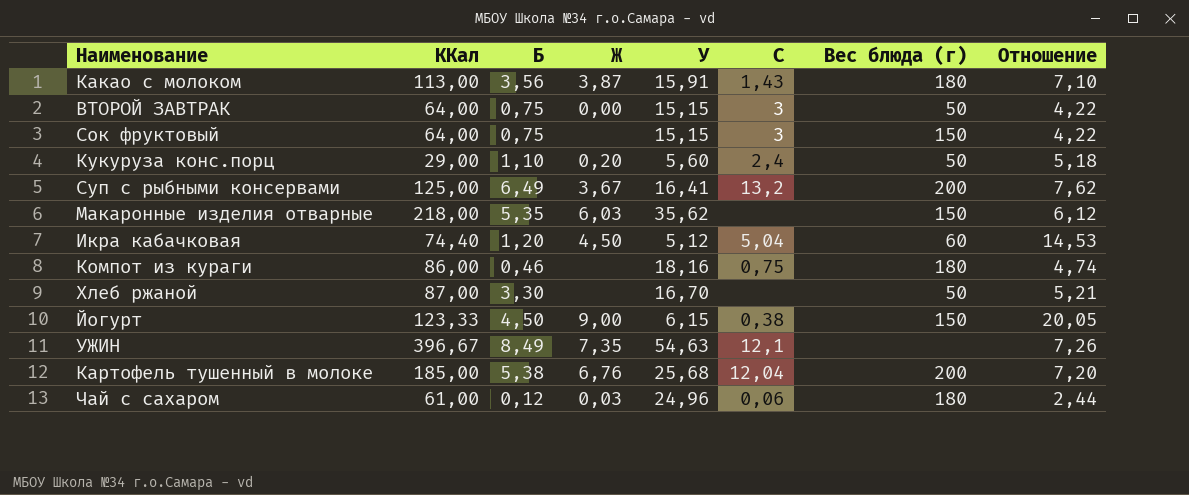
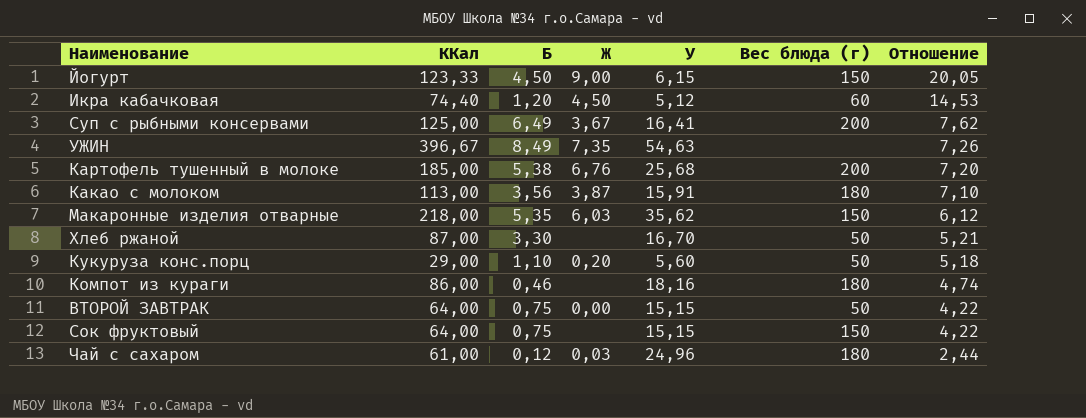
row order: none -> Отношение descending
column C | position: 6 -> none

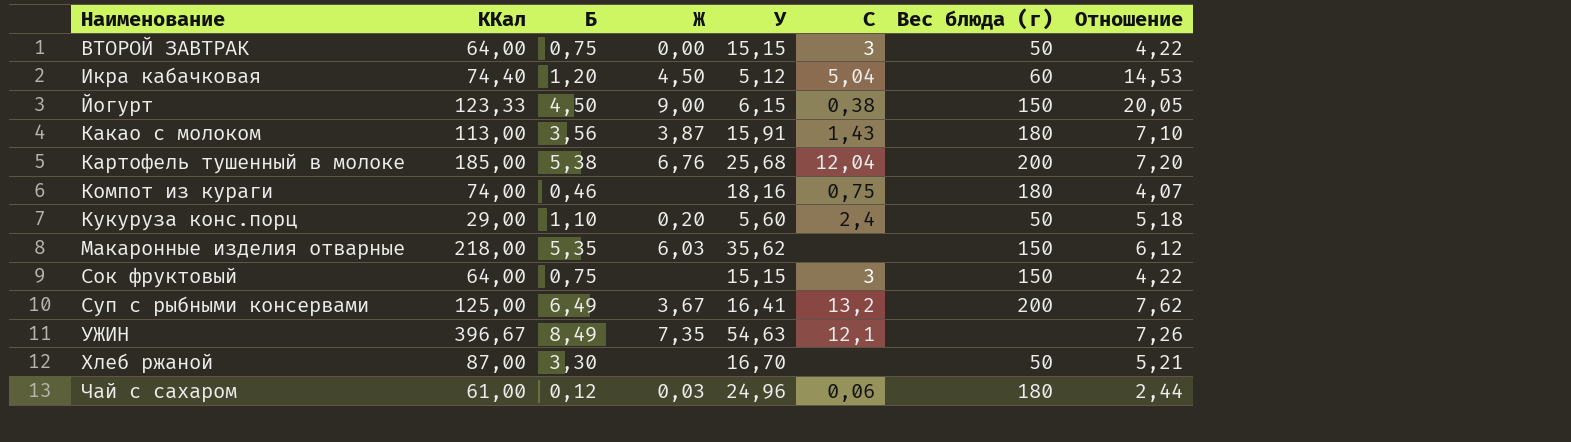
row order: Отношение descending -> Наименование ascending
column C | position: none -> 6
Компот из кураги | ККал: 86,00 -> 74,00
Компот из кураги | Отношение: 4,74 -> 4,07

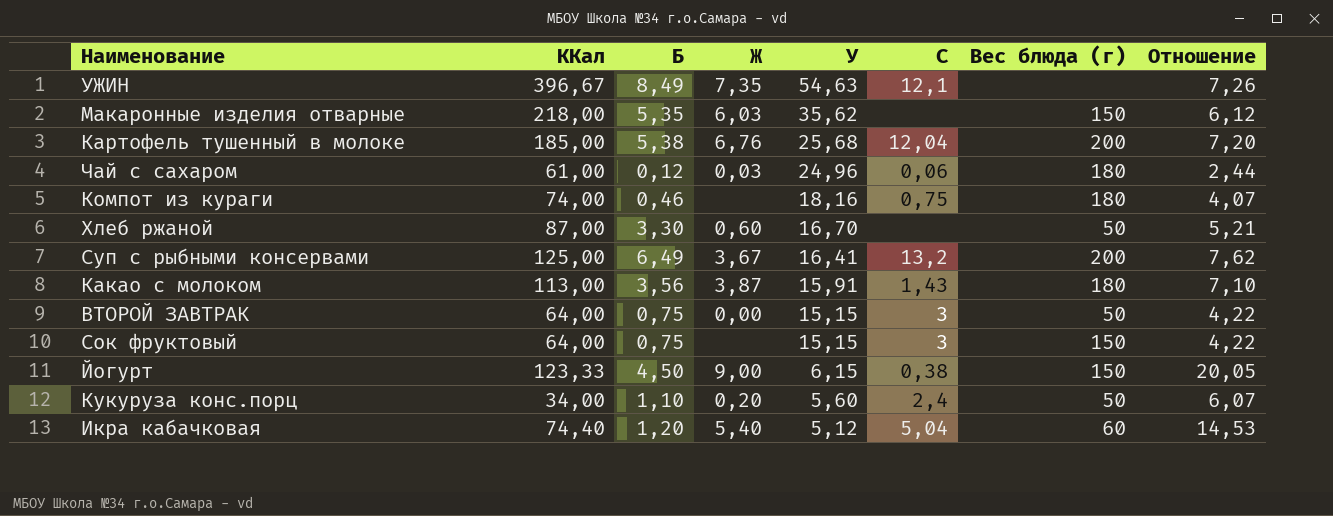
row order: Наименование ascending -> У descending
Хлеб ржаной | Ж: none -> 0,60
Кукуруза конс.порц | ККал: 29,00 -> 34,00
Кукуруза конс.порц | Отношение: 5,18 -> 6,07
Икра кабачковая | Ж: 4,50 -> 5,40

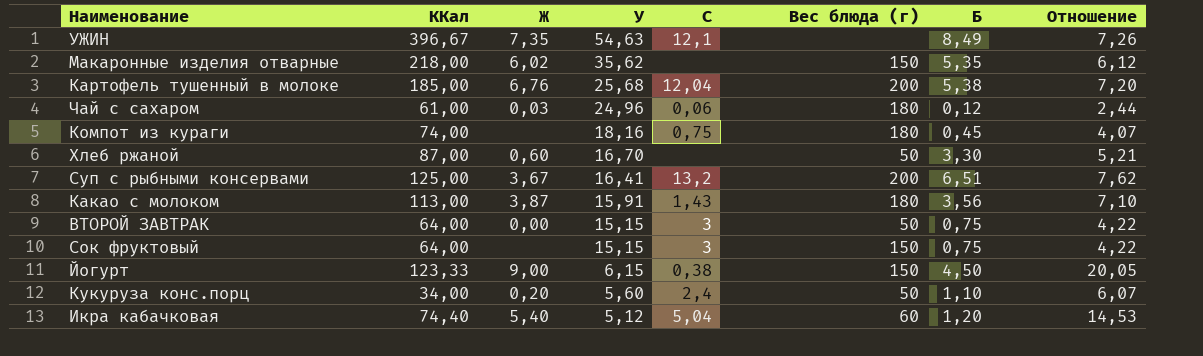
column Б | position: 3 -> 7
Макаронные изделия отварные | Ж: 6,03 -> 6,02
Компот из кураги | Б: 0,46 -> 0,45
Суп с рыбными консервами | Б: 6,49 -> 6,51

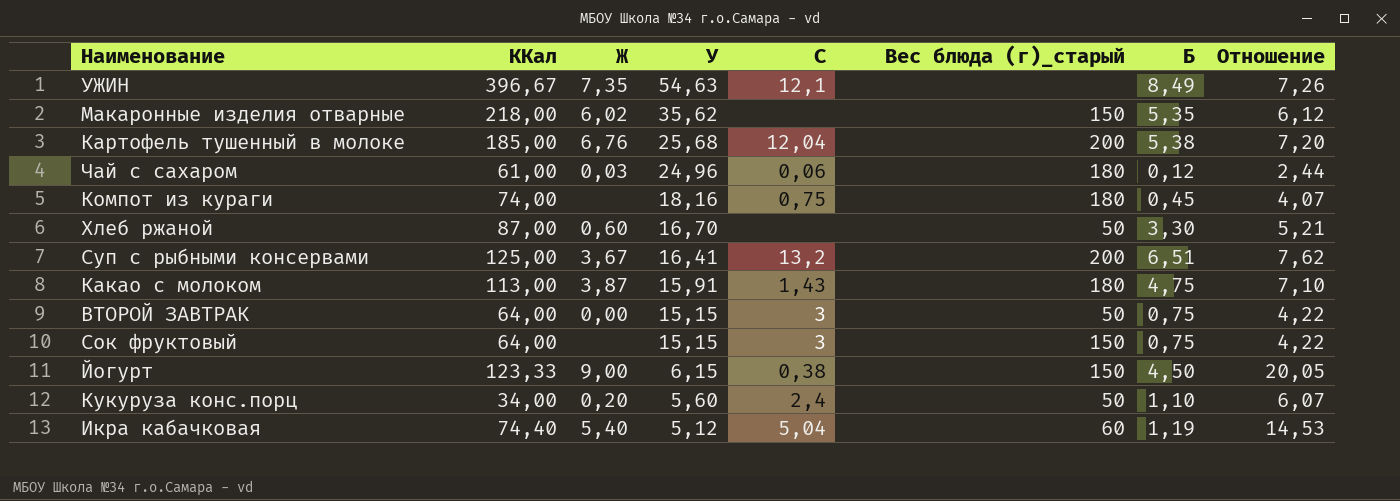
column name: Вес блюда (г) -> Вес блюда (г)_старый
Какао с молоком | Б: 3,56 -> 4,75
Икра кабачковая | Б: 1,20 -> 1,19

